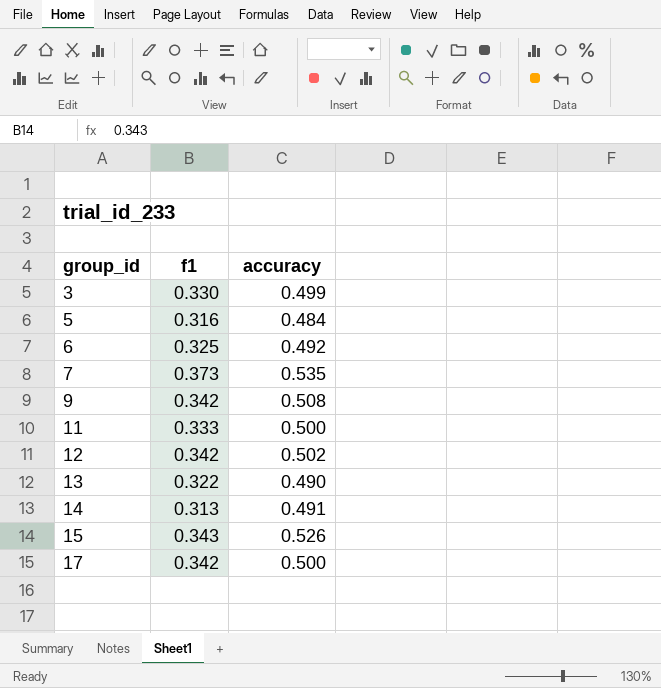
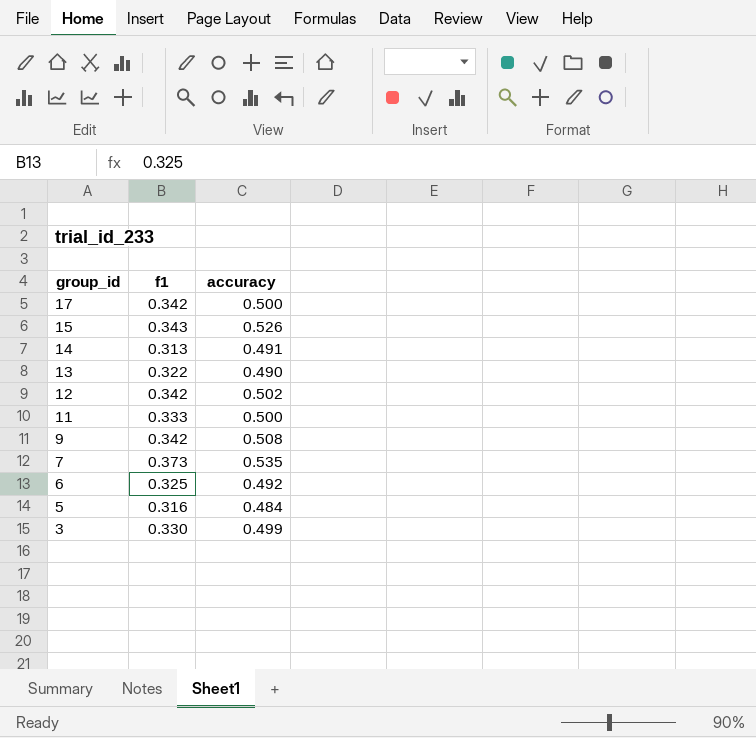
row order: group_id ascending -> group_id descending

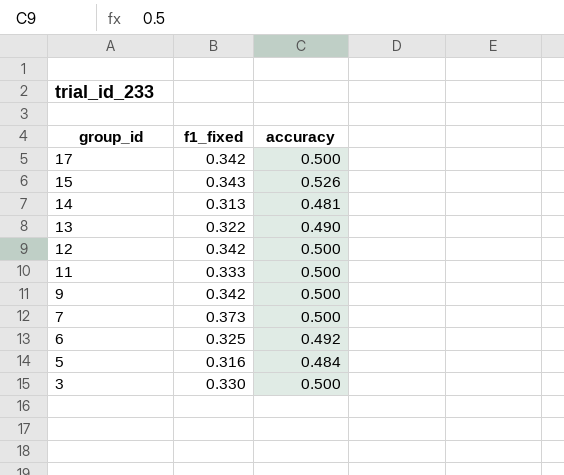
column name: f1 -> f1_fixed
14 | accuracy: 0.491 -> 0.481
12 | accuracy: 0.502 -> 0.500
9 | accuracy: 0.508 -> 0.500
7 | accuracy: 0.535 -> 0.500
3 | accuracy: 0.499 -> 0.500

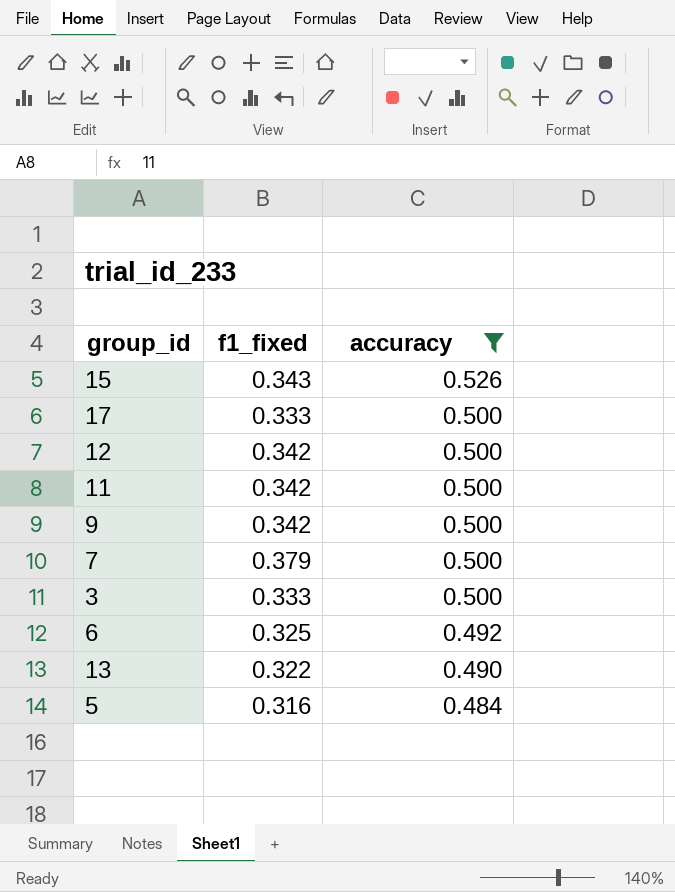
filter: none -> accuracy != 0.481
row order: group_id descending -> accuracy descending
17 | f1_fixed: 0.342 -> 0.333
11 | f1_fixed: 0.333 -> 0.342
7 | f1_fixed: 0.373 -> 0.379
3 | f1_fixed: 0.330 -> 0.333

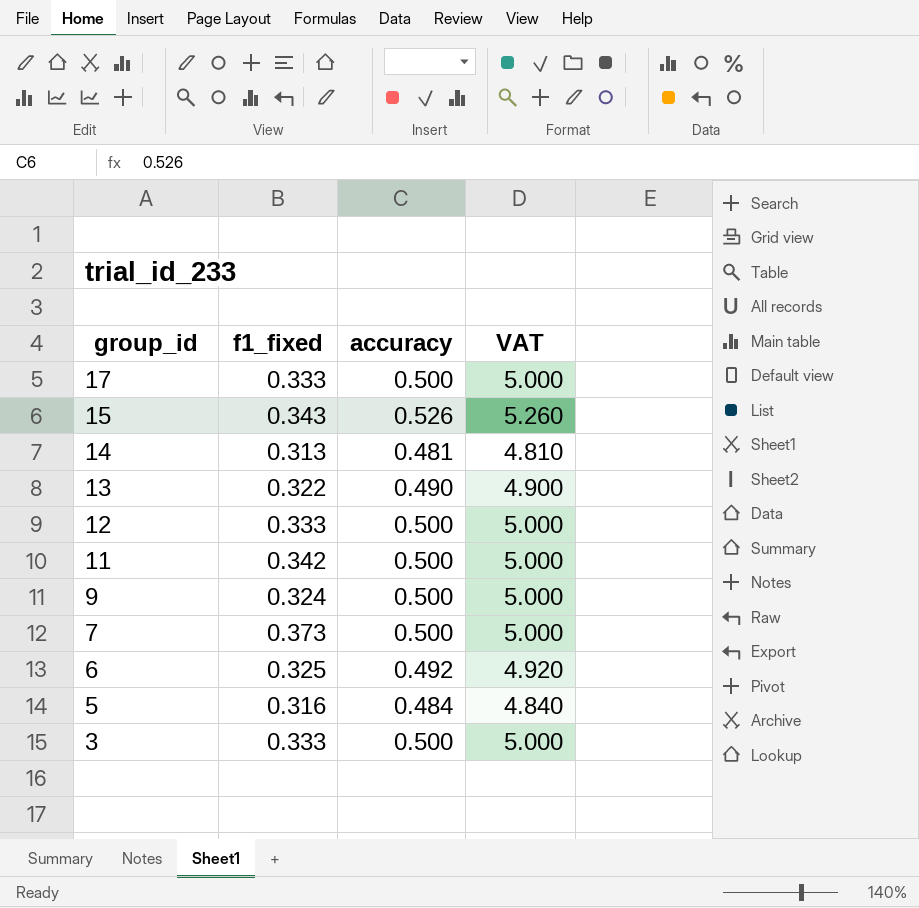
filter: accuracy != 0.481 -> none
row order: accuracy descending -> group_id descending
column VAT | formula: none -> [accuracy] * 10
12 | f1_fixed: 0.342 -> 0.333
9 | f1_fixed: 0.342 -> 0.324
7 | f1_fixed: 0.379 -> 0.373

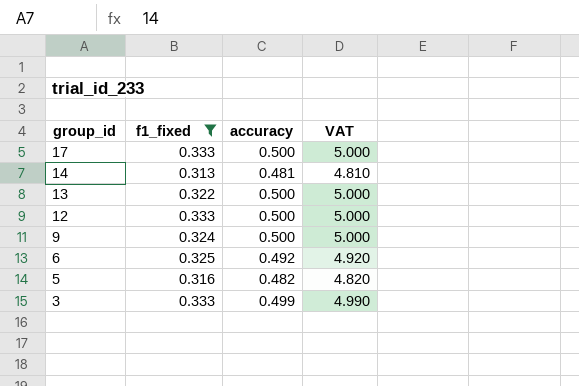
filter: none -> f1_fixed <= 0.333
13 | accuracy: 0.490 -> 0.500
13 | VAT: 4.900 -> 5.000
5 | accuracy: 0.484 -> 0.482
5 | VAT: 4.840 -> 4.820
3 | accuracy: 0.500 -> 0.499
3 | VAT: 5.000 -> 4.990

